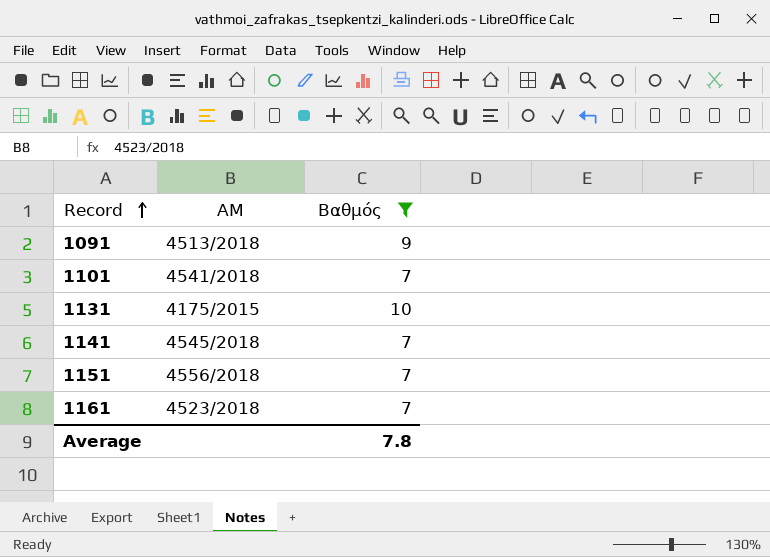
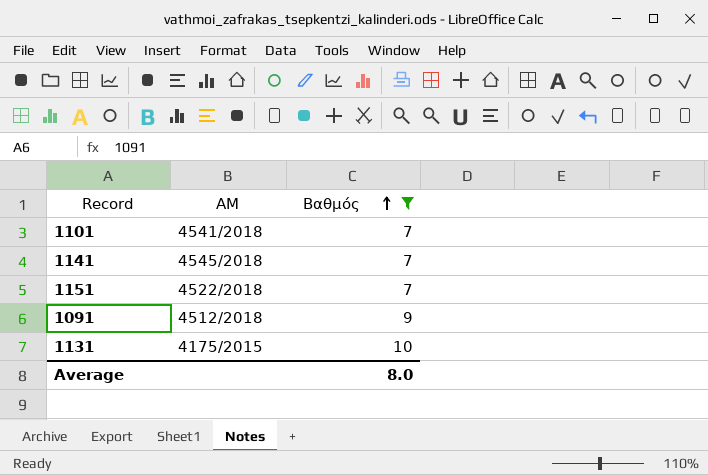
row order: Record ascending -> Βαθμός ascending
row 1161: 4523/2018 | 7 -> none
1151 | ΑΜ: 4556/2018 -> 4522/2018
1091 | ΑΜ: 4513/2018 -> 4512/2018
Average | Βαθμός: 7.8 -> 8.0

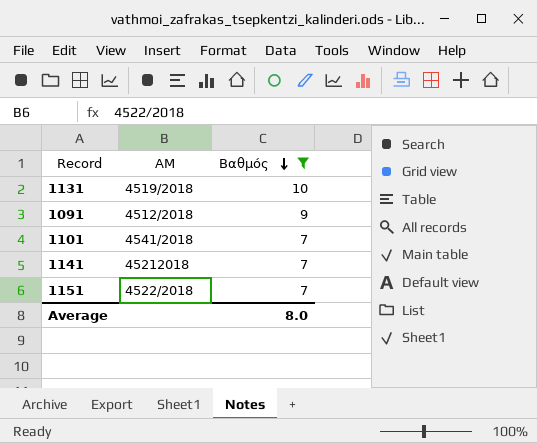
row order: Βαθμός ascending -> Βαθμός descending
1131 | ΑΜ: 4175/2015 -> 4519/2018
1141 | ΑΜ: 4545/2018 -> 45212018

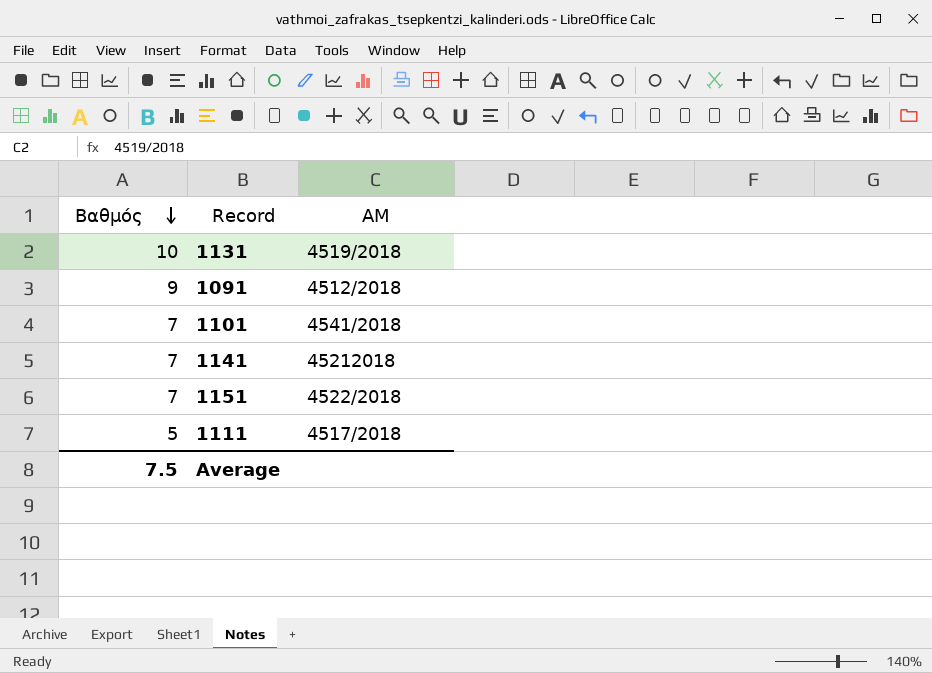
filter: Βαθμός != 5 -> none
column Βαθμός | position: 3 -> 1
Average | Βαθμός: 8.0 -> 7.5

